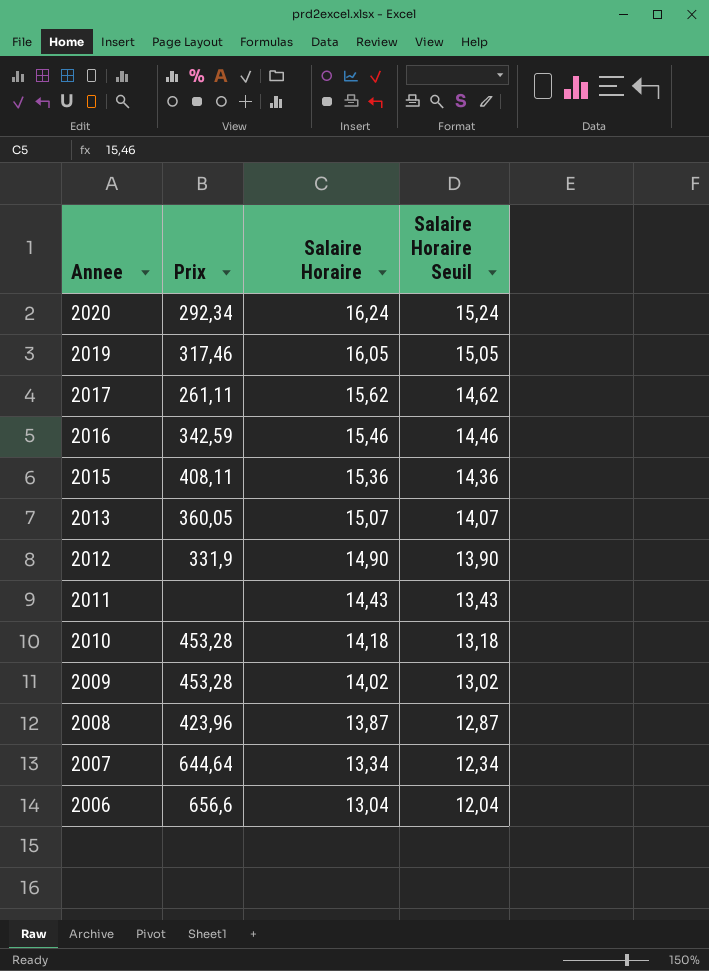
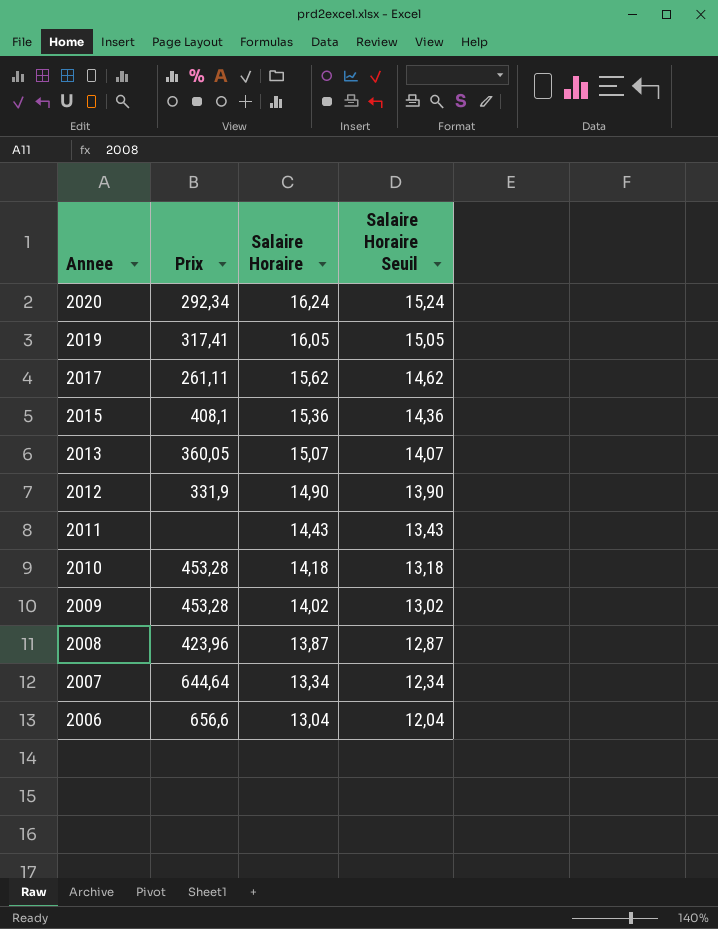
row 2016: 342,59 | 15,46 | 14,46 -> none
2019 | Prix: 317,46 -> 317,41
2015 | Prix: 408,11 -> 408,1

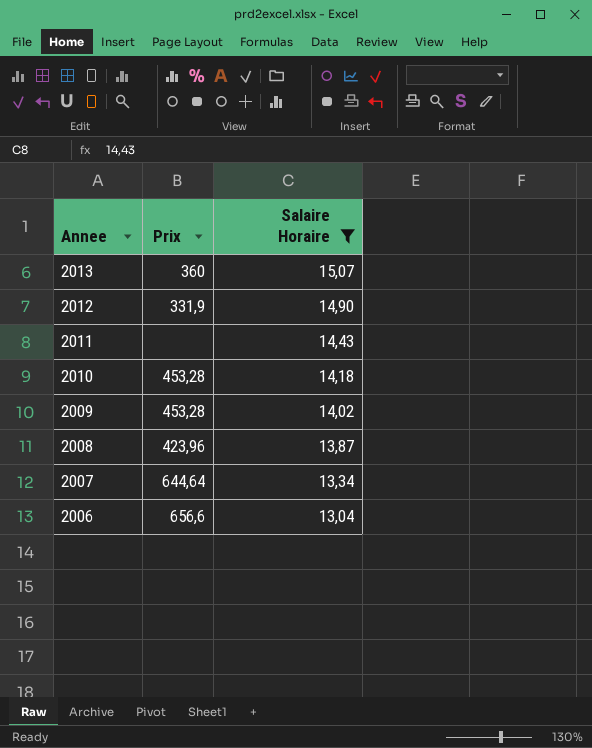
filter: none -> Salaire Horaire <= 15,07
column Salaire Horaire Seuil | formula: [Salaire Horaire] - 1 -> none
2013 | Prix: 360,05 -> 360

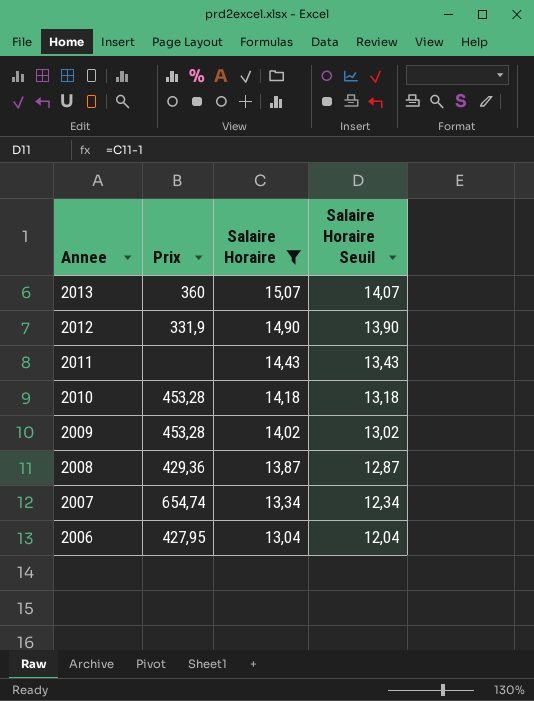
column Salaire Horaire Seuil | formula: none -> [Salaire Horaire] - 1
2008 | Prix: 423,96 -> 429,36
2007 | Prix: 644,64 -> 654,74
2006 | Prix: 656,6 -> 427,95

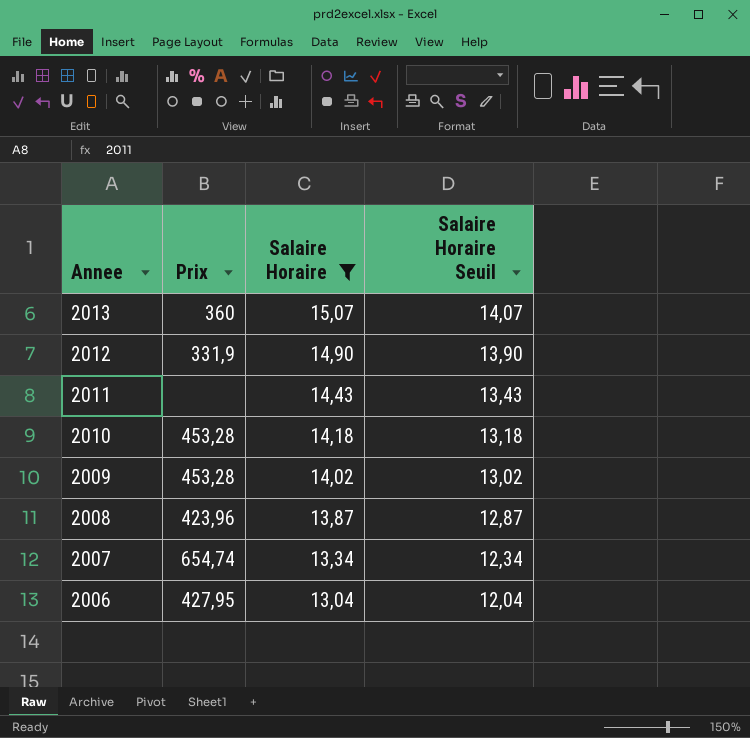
2008 | Prix: 429,36 -> 423,96

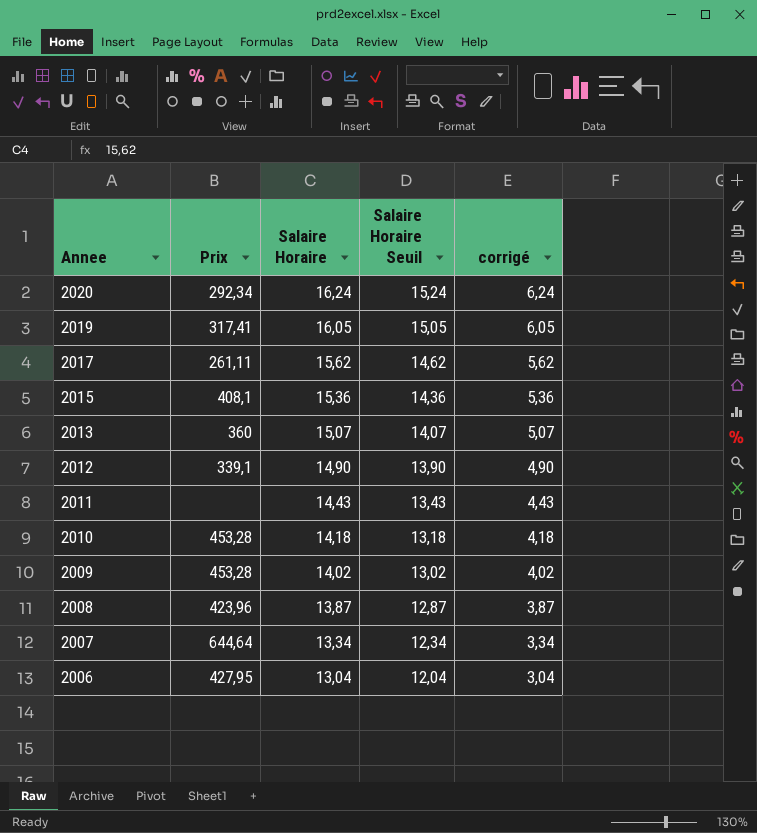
filter: Salaire Horaire <= 15,07 -> none
column corrigé | formula: none -> [Salaire Horaire] - 10
2012 | Prix: 331,9 -> 339,1
2007 | Prix: 654,74 -> 644,64

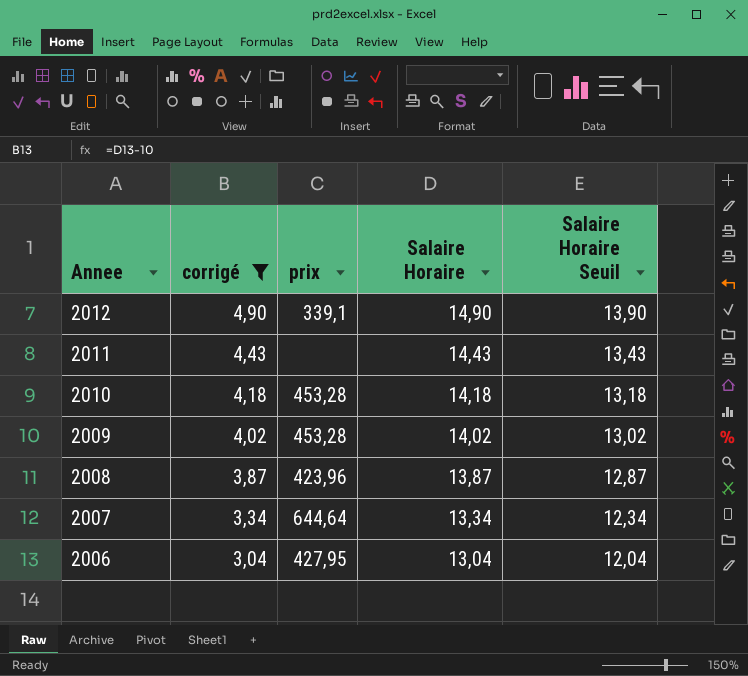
filter: none -> corrigé <= 4,90
column corrigé | position: 5 -> 2
column name: Prix -> prix

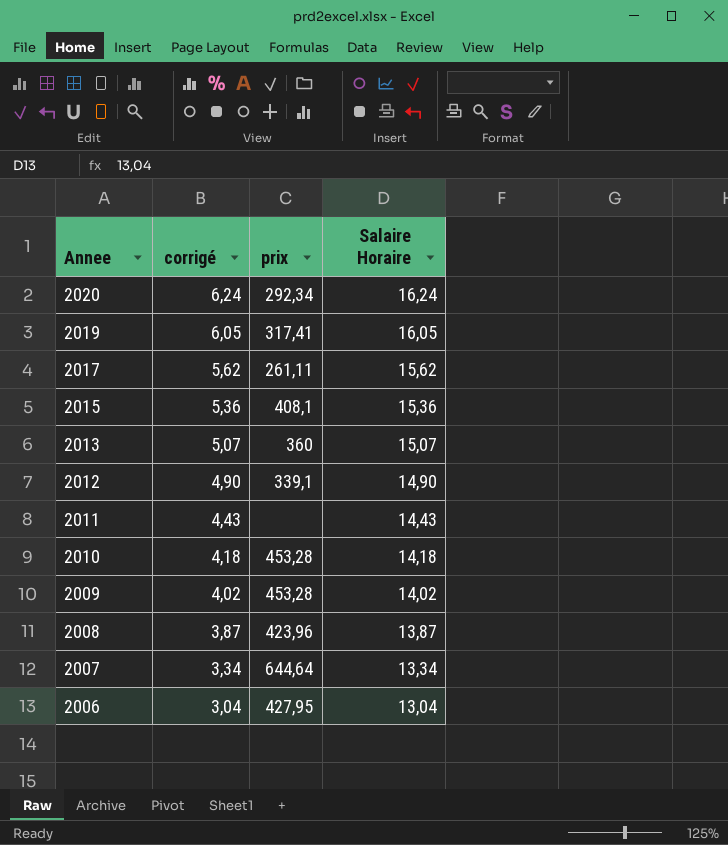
filter: corrigé <= 4,90 -> none
column Salaire Horaire Seuil | formula: [Salaire Horaire] - 1 -> none

